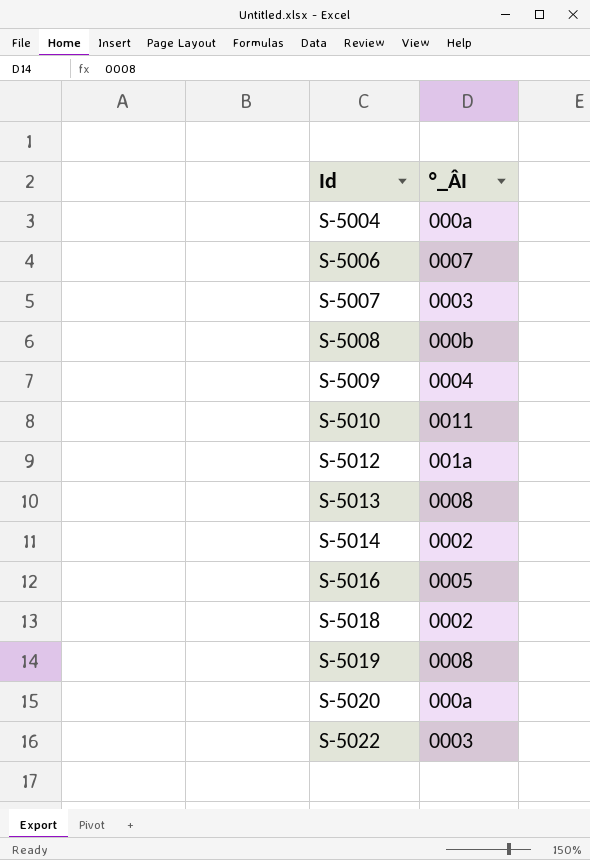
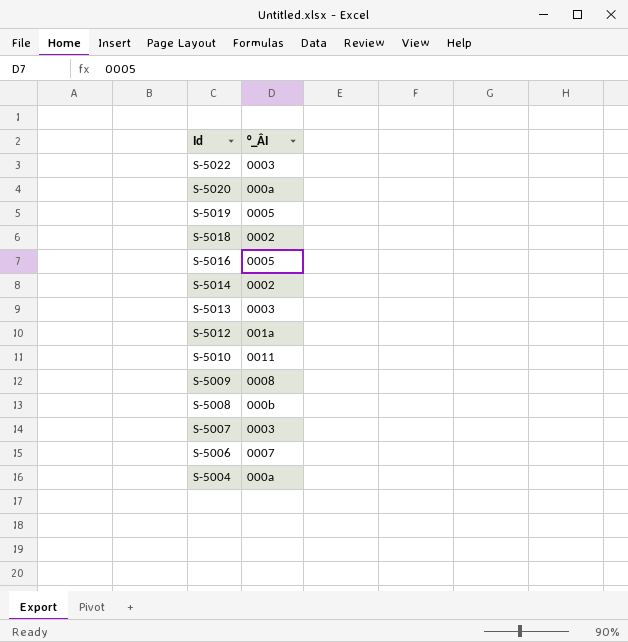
row order: Id ascending -> Id descending
S-5019 | °_ÂI: 0008 -> 0005
S-5013 | °_ÂI: 0008 -> 0003
S-5009 | °_ÂI: 0004 -> 0008

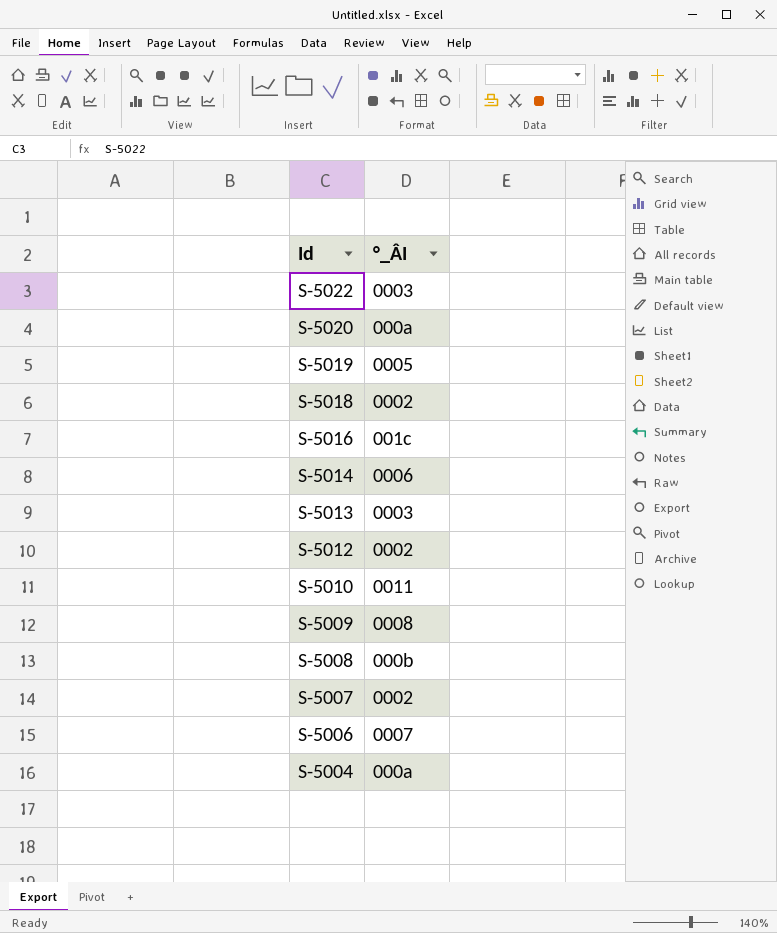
S-5016 | °_ÂI: 0005 -> 001c
S-5014 | °_ÂI: 0002 -> 0006
S-5012 | °_ÂI: 001a -> 0002
S-5007 | °_ÂI: 0003 -> 0002

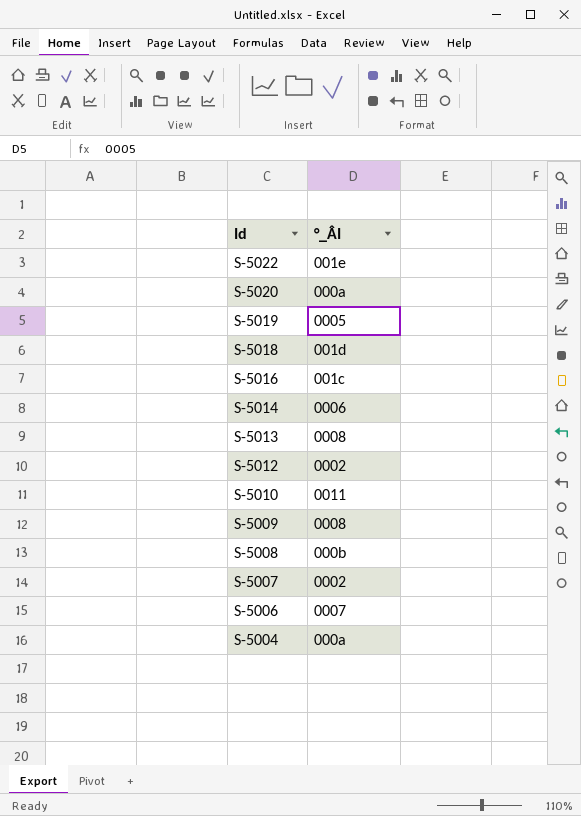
S-5022 | °_ÂI: 0003 -> 001e
S-5018 | °_ÂI: 0002 -> 001d
S-5013 | °_ÂI: 0003 -> 0008

